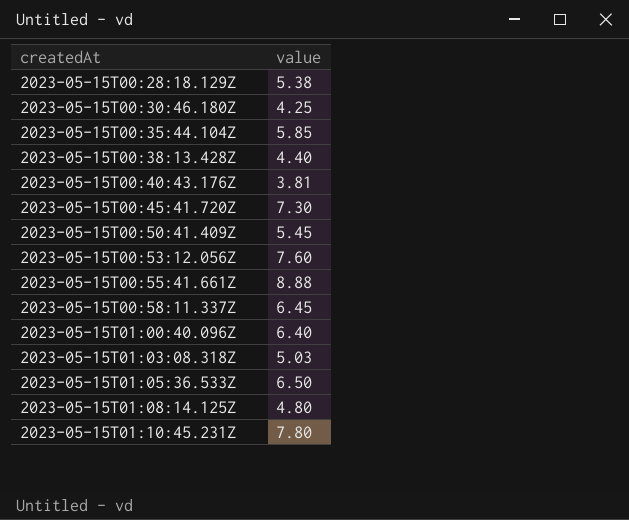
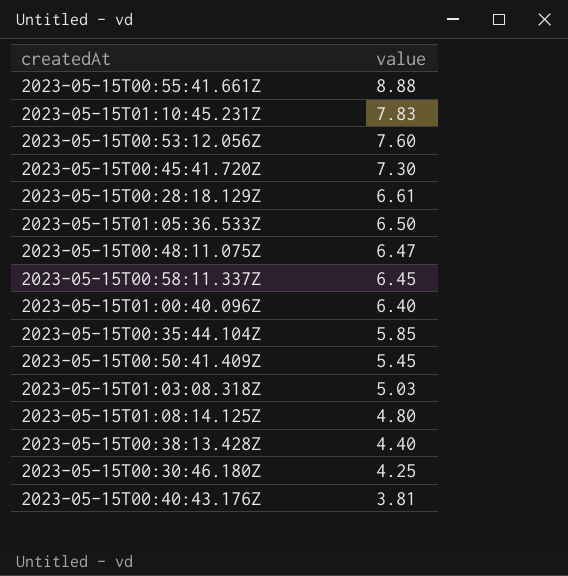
row order: createdAt ascending -> value descending
2023-05-15T01:10:45.231Z | value: 7.80 -> 7.83
2023-05-15T00:28:18.129Z | value: 5.38 -> 6.61
row 2023-05-15T00:48:11.075Z: none -> 6.47

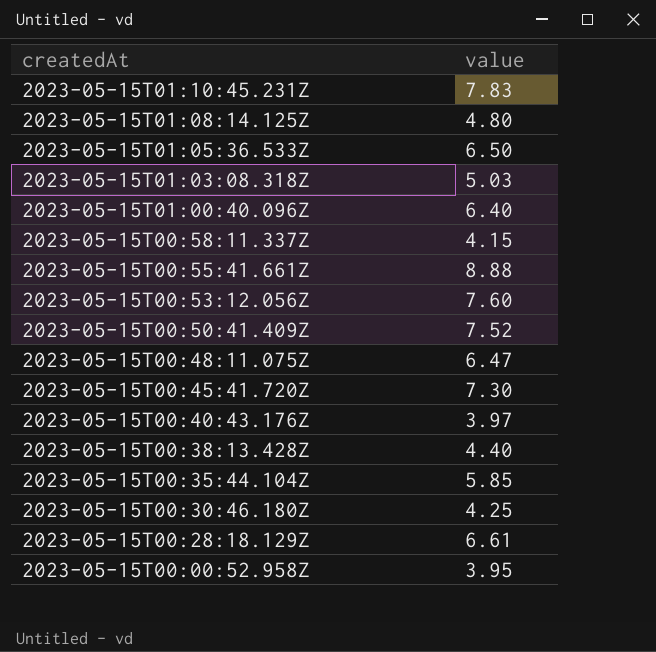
row order: value descending -> createdAt descending
2023-05-15T00:58:11.337Z | value: 6.45 -> 4.15
2023-05-15T00:50:41.409Z | value: 5.45 -> 7.52
2023-05-15T00:40:43.176Z | value: 3.81 -> 3.97
row 2023-05-15T00:00:52.958Z: none -> 3.95

